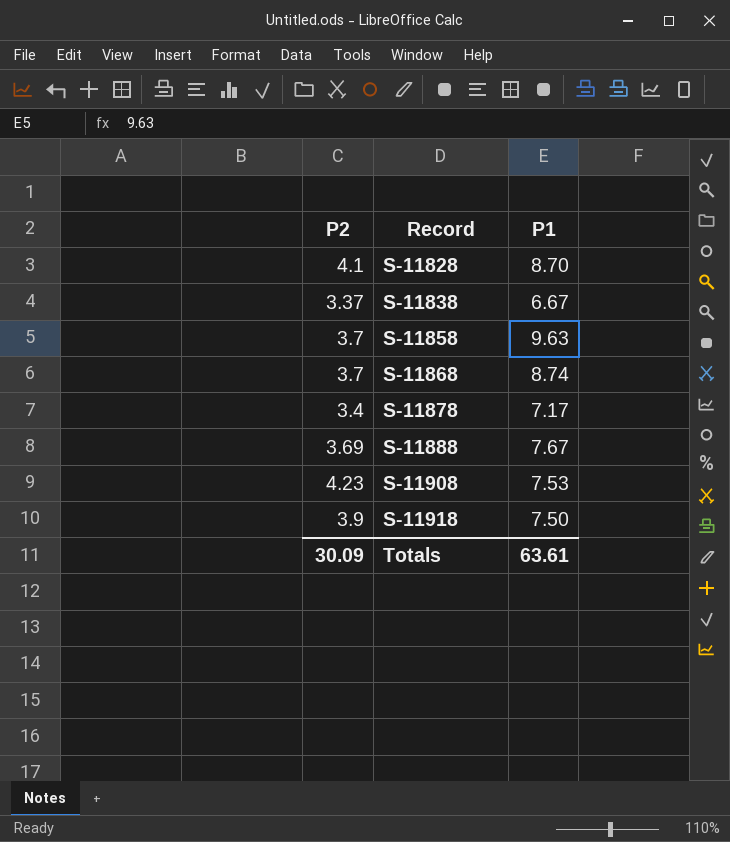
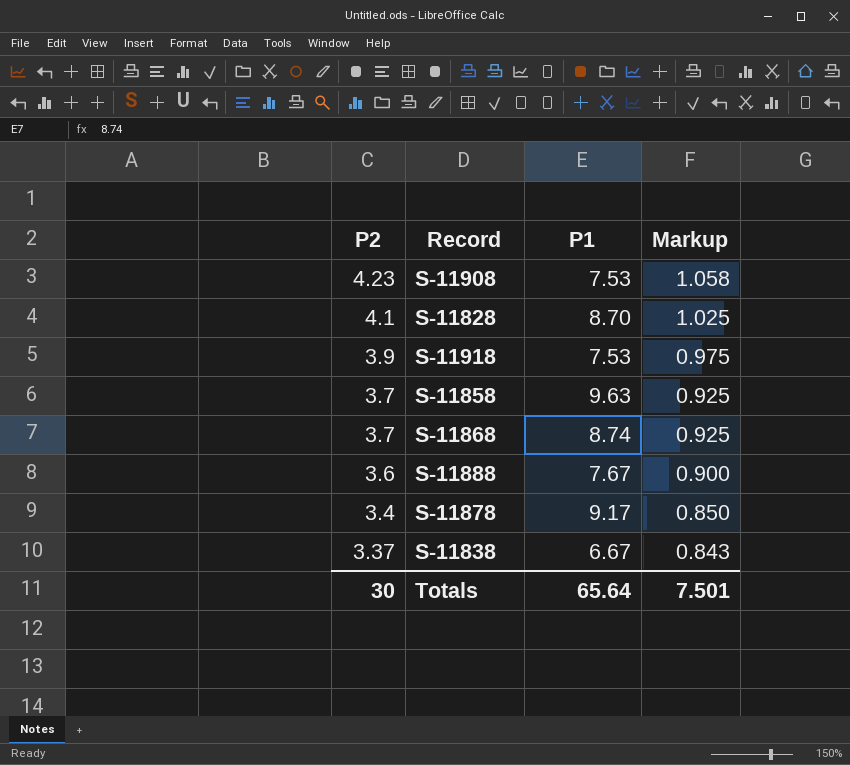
row order: Record ascending -> P2 descending
column Markup | formula: none -> [P2] * 0.25
S-11918 | P1: 7.50 -> 7.53
S-11888 | P2: 3.69 -> 3.6
S-11878 | P1: 7.17 -> 9.17
Totals | P2: 30.09 -> 30
Totals | P1: 63.61 -> 65.64

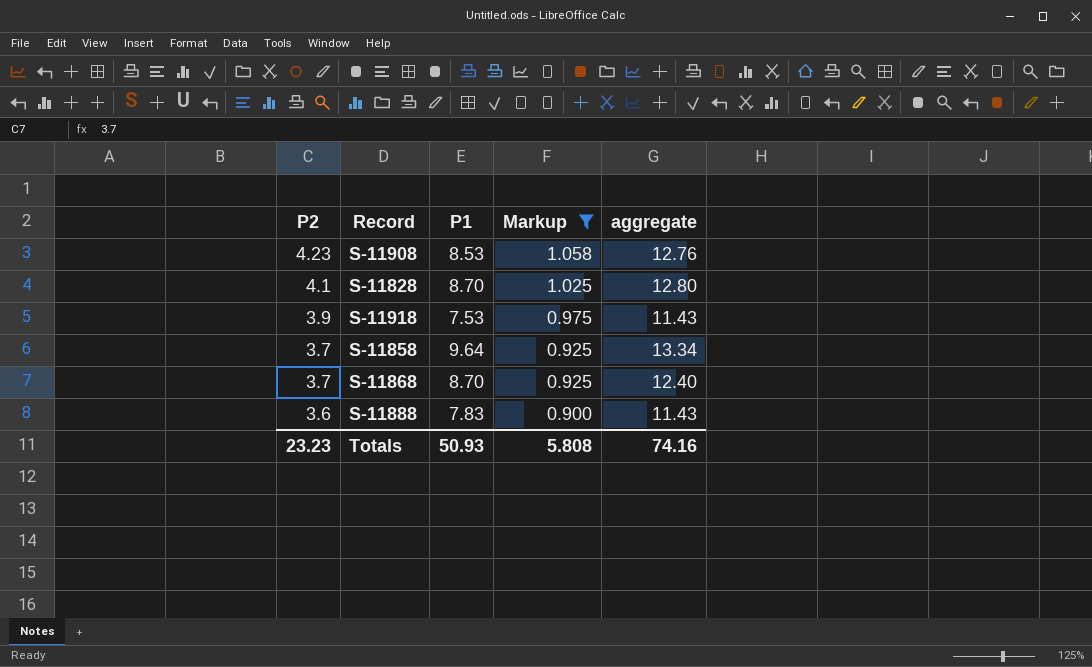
filter: none -> Markup >= 0.900
column aggregate | formula: none -> [P2] + [P1]
S-11908 | P1: 7.53 -> 8.53
S-11858 | P1: 9.63 -> 9.64
S-11868 | P1: 8.74 -> 8.70
S-11888 | P1: 7.67 -> 7.83
Totals | P2: 30 -> 23.23
Totals | P1: 65.64 -> 50.93
Totals | Markup: 7.501 -> 5.808

